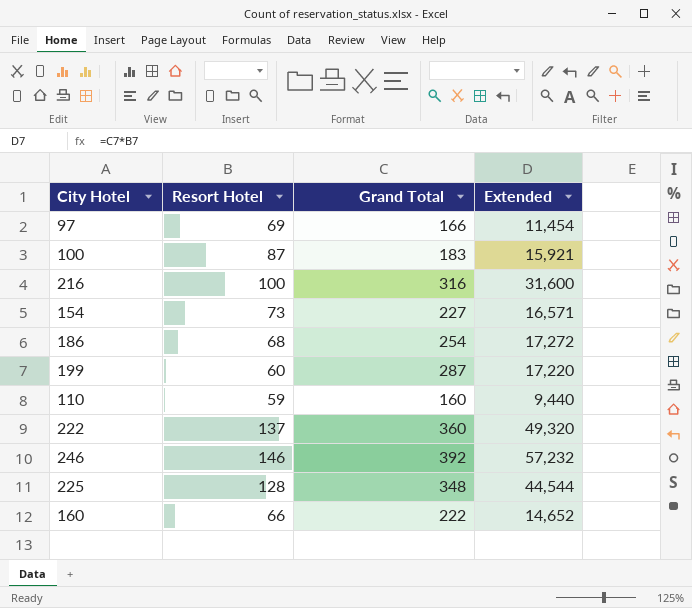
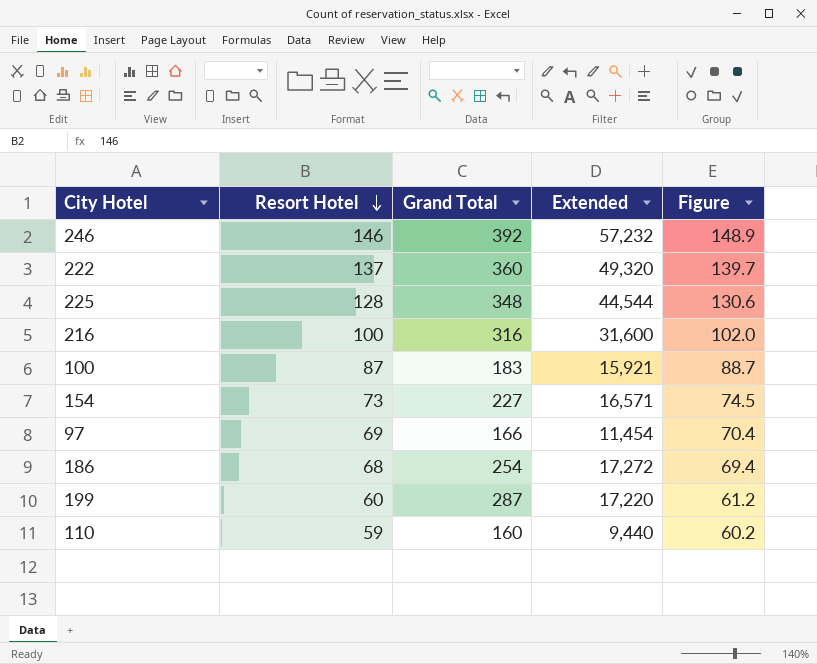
row order: none -> Resort Hotel descending
column Figure | formula: none -> [Resort Hotel] * 1.02
row 160: 66 | 222 | 14,652 -> none

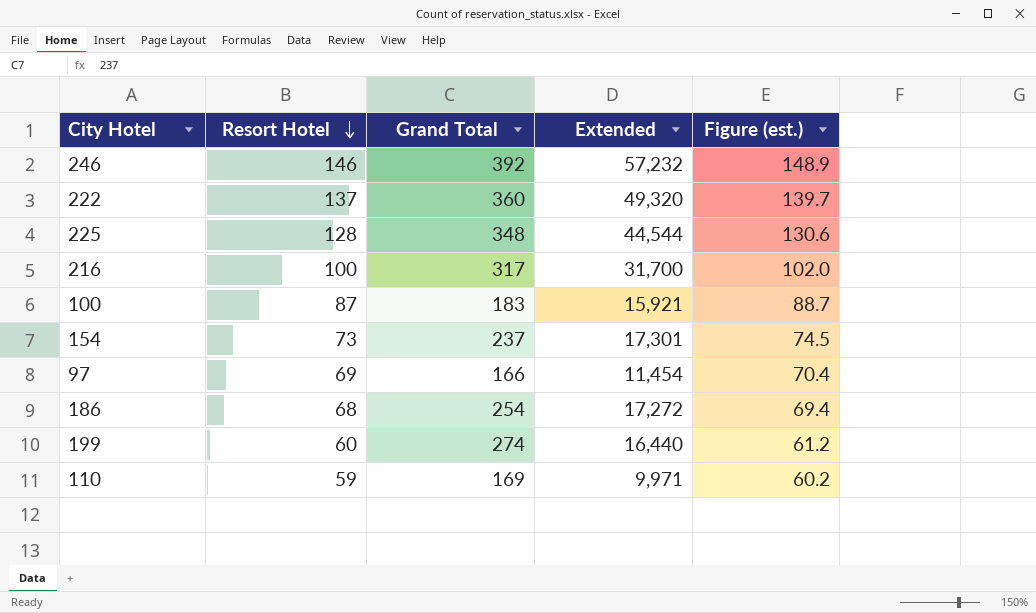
column name: Figure -> Figure (est.)
216 | Grand Total: 316 -> 317
216 | Extended: 31,600 -> 31,700
154 | Grand Total: 227 -> 237
154 | Extended: 16,571 -> 17,301
199 | Grand Total: 287 -> 274
199 | Extended: 17,220 -> 16,440
110 | Grand Total: 160 -> 169
110 | Extended: 9,440 -> 9,971

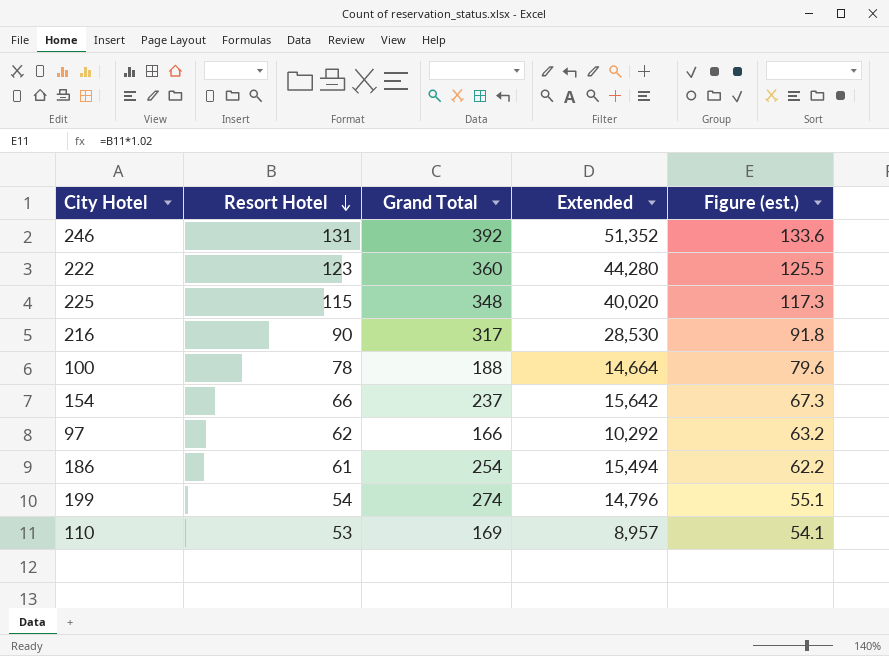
246 | Resort Hotel: 146 -> 131
246 | Extended: 57,232 -> 51,352
246 | Figure (est.): 148.9 -> 133.6
222 | Resort Hotel: 137 -> 123
222 | Extended: 49,320 -> 44,280
222 | Figure (est.): 139.7 -> 125.5
225 | Resort Hotel: 128 -> 115
225 | Extended: 44,544 -> 40,020
225 | Figure (est.): 130.6 -> 117.3
216 | Resort Hotel: 100 -> 90
216 | Extended: 31,700 -> 28,530
216 | Figure (est.): 102.0 -> 91.8
100 | Resort Hotel: 87 -> 78
100 | Grand Total: 183 -> 188
100 | Extended: 15,921 -> 14,664
100 | Figure (est.): 88.7 -> 79.6
154 | Resort Hotel: 73 -> 66
154 | Extended: 17,301 -> 15,642
154 | Figure (est.): 74.5 -> 67.3
97 | Resort Hotel: 69 -> 62
97 | Extended: 11,454 -> 10,292
97 | Figure (est.): 70.4 -> 63.2
186 | Resort Hotel: 68 -> 61
186 | Extended: 17,272 -> 15,494
186 | Figure (est.): 69.4 -> 62.2
199 | Resort Hotel: 60 -> 54
199 | Extended: 16,440 -> 14,796
199 | Figure (est.): 61.2 -> 55.1
110 | Resort Hotel: 59 -> 53
110 | Extended: 9,971 -> 8,957
110 | Figure (est.): 60.2 -> 54.1

